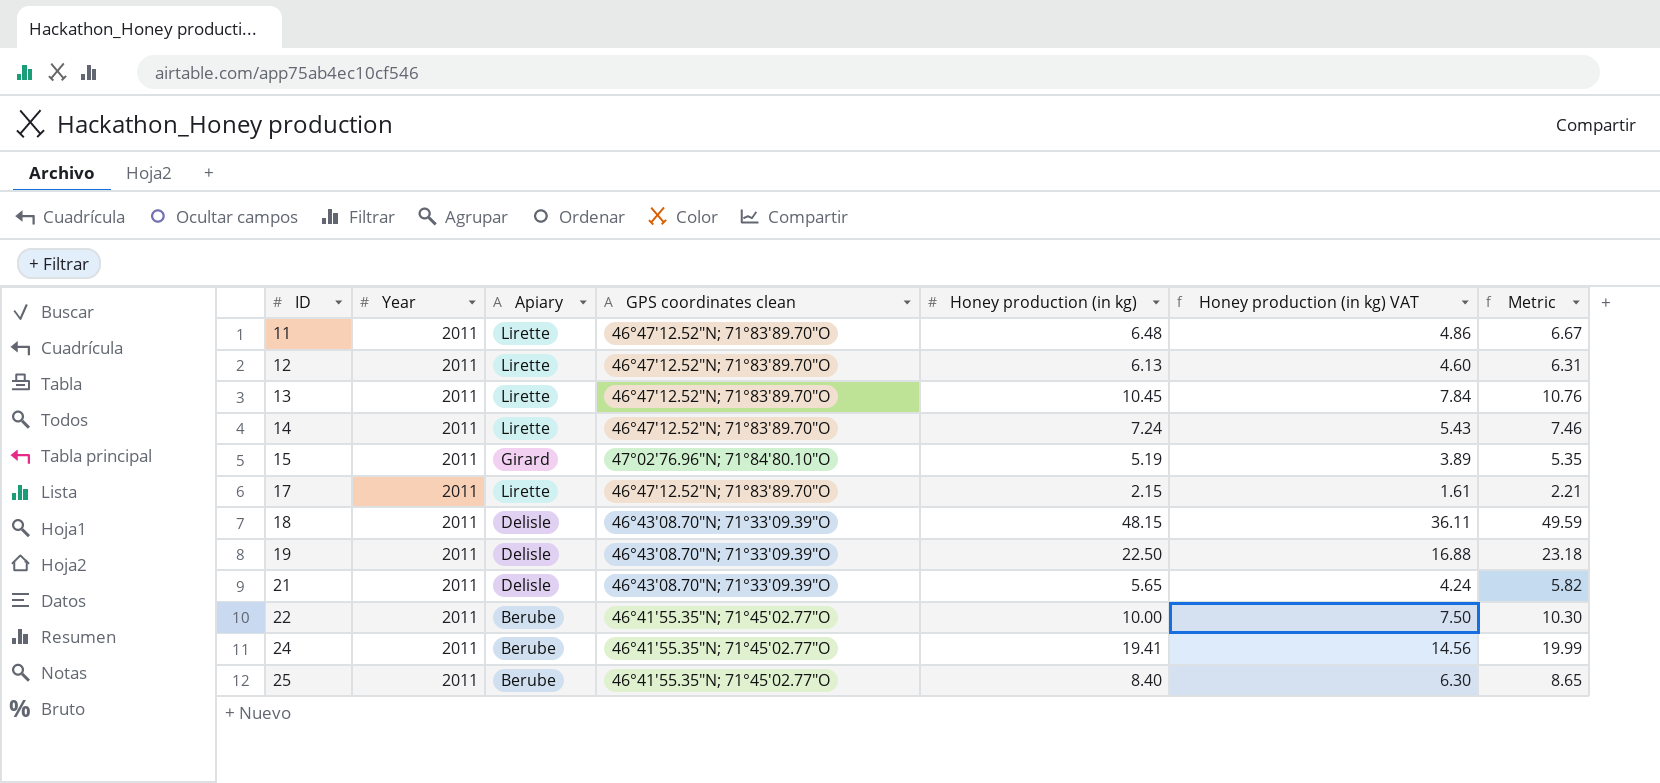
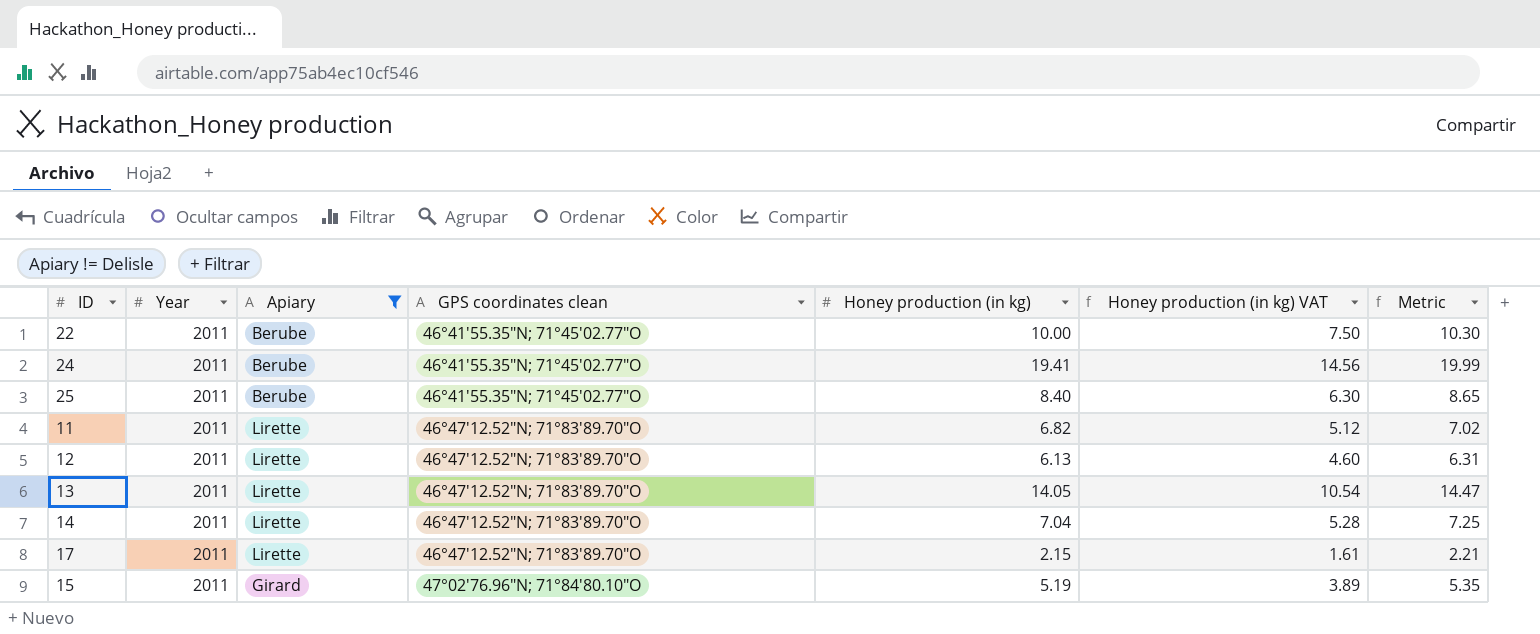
filter: none -> Apiary != Delisle
row order: ID ascending -> GPS coordinates clean ascending
11 | Honey production (in kg): 6.48 -> 6.82
11 | Honey production (in kg) VAT: 4.86 -> 5.12
11 | Metric: 6.67 -> 7.02
13 | Honey production (in kg): 10.45 -> 14.05
13 | Honey production (in kg) VAT: 7.84 -> 10.54
13 | Metric: 10.76 -> 14.47
14 | Honey production (in kg): 7.24 -> 7.04
14 | Honey production (in kg) VAT: 5.43 -> 5.28
14 | Metric: 7.46 -> 7.25

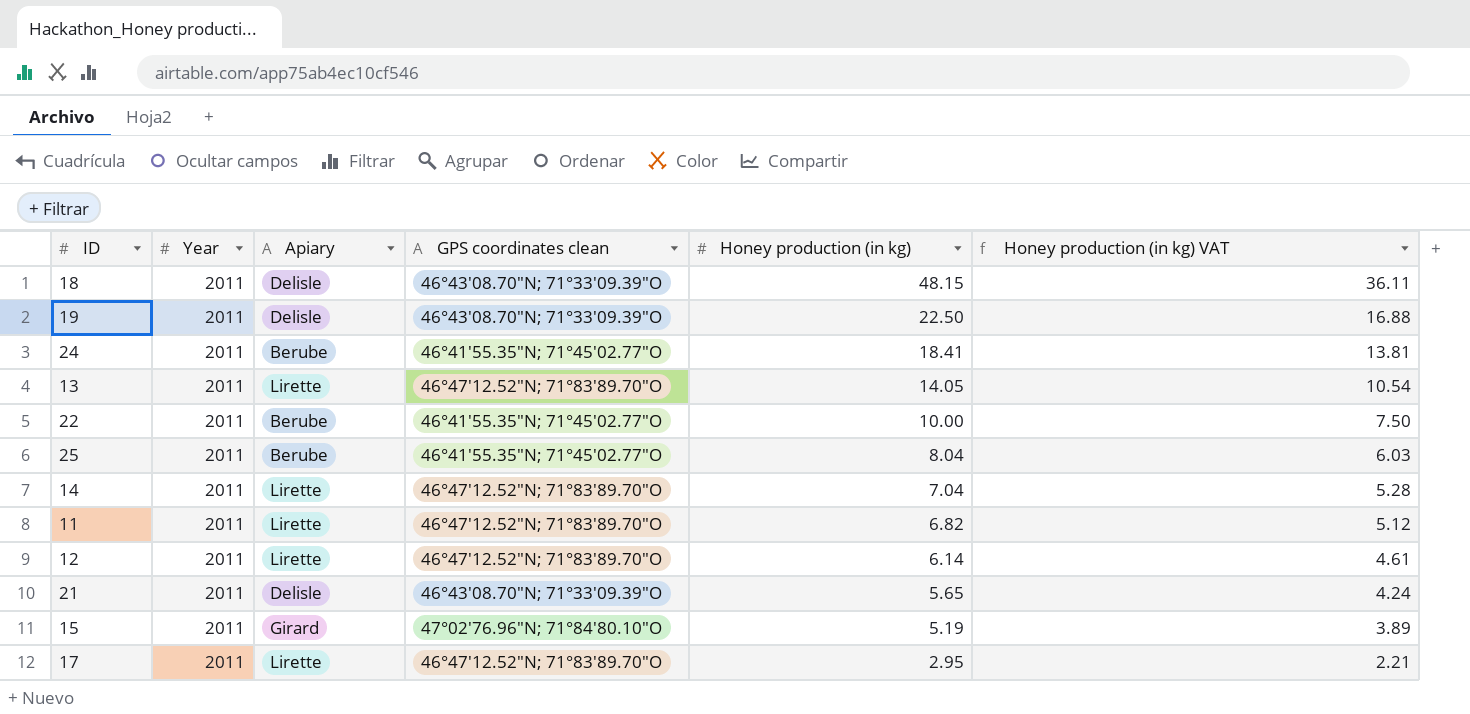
filter: Apiary != Delisle -> none
row order: GPS coordinates clean ascending -> Honey production (in kg) descending
column Metric | formula: [Honey production (in kg)] * 1.03 -> none
24 | Honey production (in kg): 19.41 -> 18.41
24 | Honey production (in kg) VAT: 14.56 -> 13.81
25 | Honey production (in kg): 8.40 -> 8.04
25 | Honey production (in kg) VAT: 6.30 -> 6.03
12 | Honey production (in kg): 6.13 -> 6.14
12 | Honey production (in kg) VAT: 4.60 -> 4.61
17 | Honey production (in kg): 2.15 -> 2.95
17 | Honey production (in kg) VAT: 1.61 -> 2.21

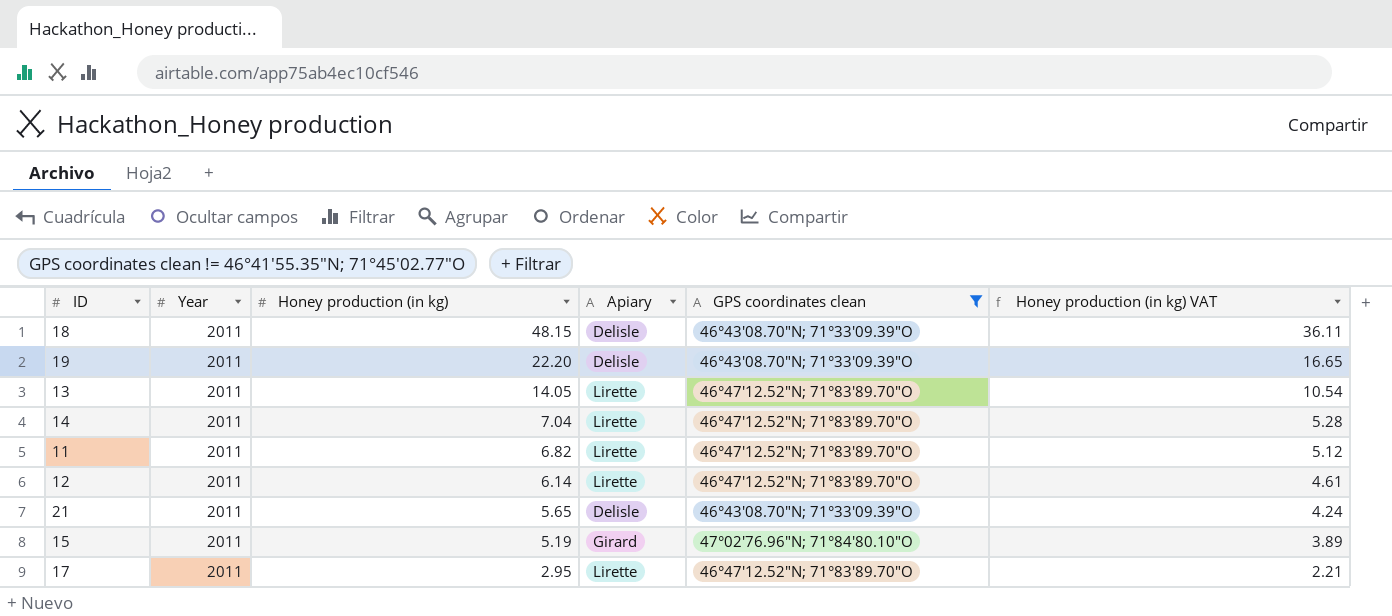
filter: none -> GPS coordinates clean != 46°41'55.35"N; 71°45'02.77"O
column Honey production (in kg) | position: 5 -> 3
19 | Honey production (in kg): 22.50 -> 22.20
19 | Honey production (in kg) VAT: 16.88 -> 16.65

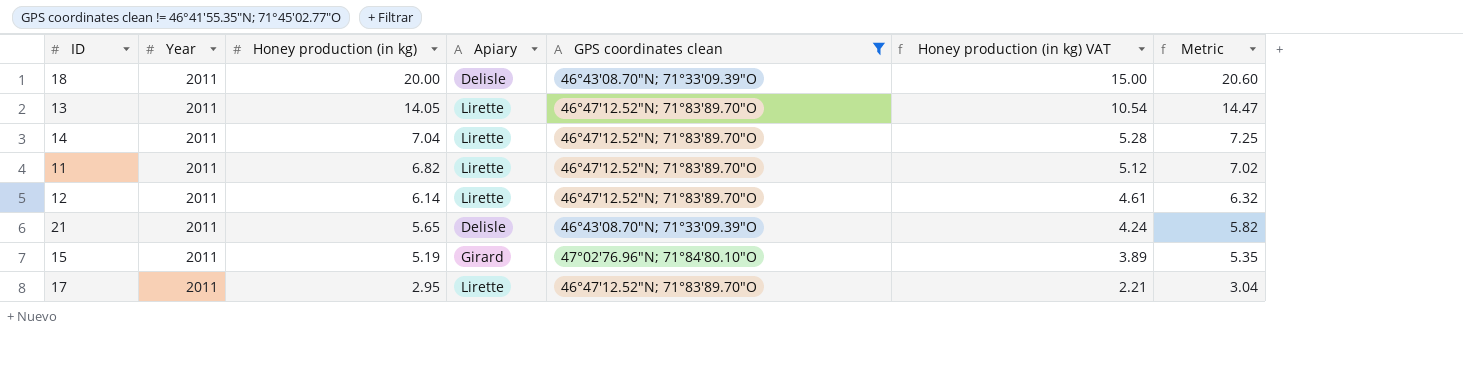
column Metric | formula: none -> [Honey production (in kg)] * 1.03
row 19: 2011 | 22.20 | Delisle | 46°43'08.70"N; 71°33'09.39"O | 16.65 -> none
18 | Honey production (in kg): 48.15 -> 20.00
18 | Honey production (in kg) VAT: 36.11 -> 15.00

